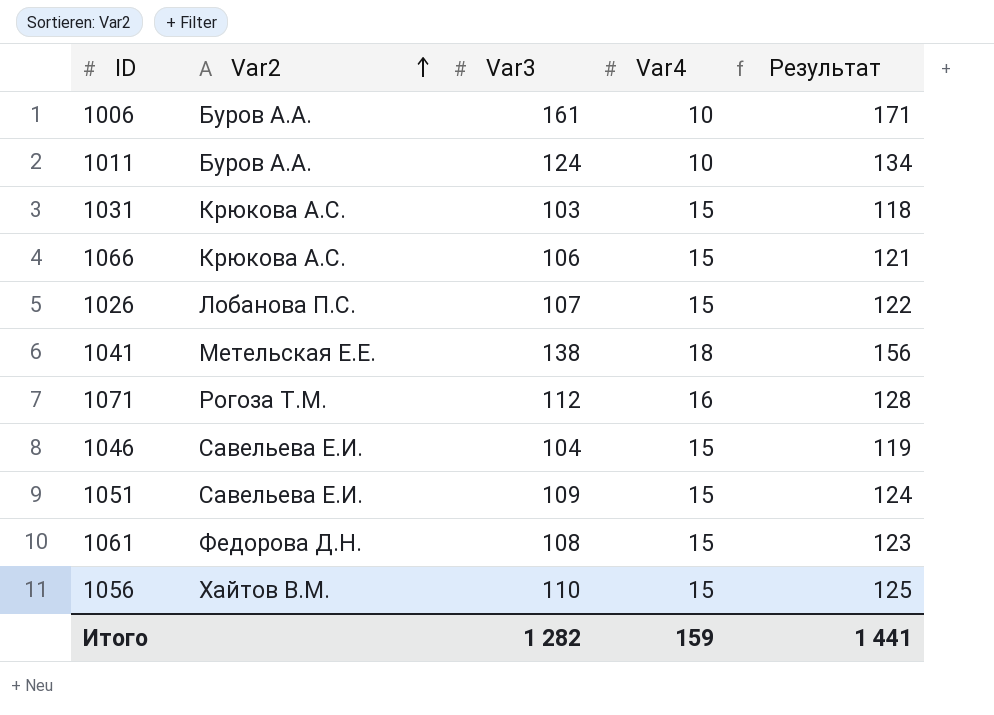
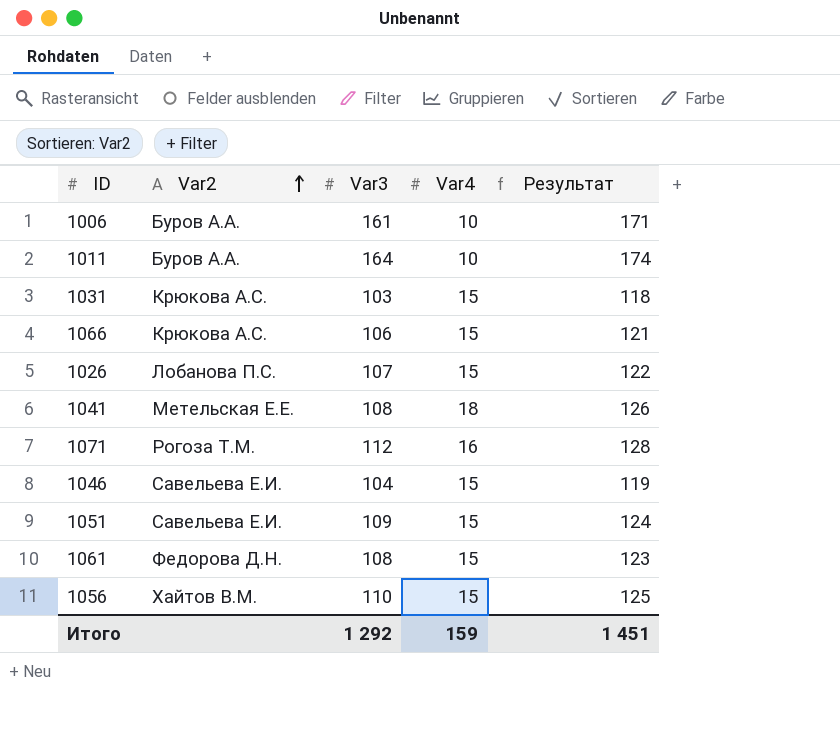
1011 | Var3: 124 -> 164
1011 | Результат: 134 -> 174
1041 | Var3: 138 -> 108
1041 | Результат: 156 -> 126
Итого | Var3: 1 282 -> 1 292
Итого | Результат: 1 441 -> 1 451

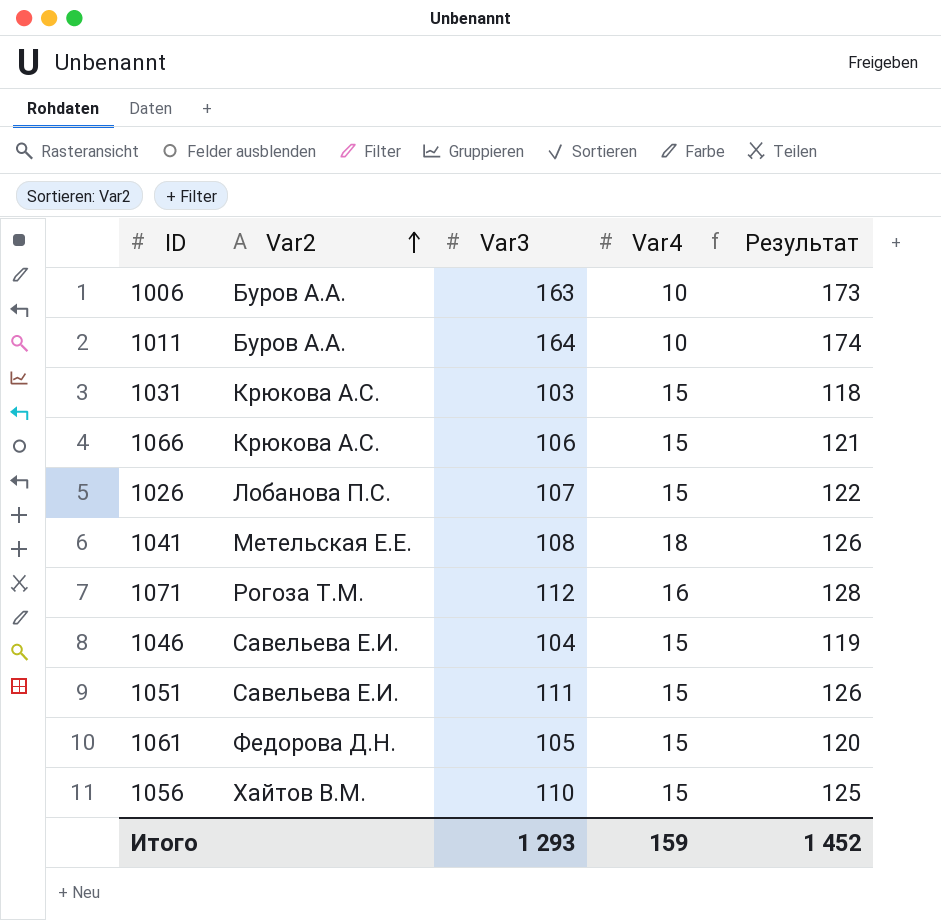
1006 | Var3: 161 -> 163
1006 | Результат: 171 -> 173
1051 | Var3: 109 -> 111
1051 | Результат: 124 -> 126
1061 | Var3: 108 -> 105
1061 | Результат: 123 -> 120
Итого | Var3: 1 292 -> 1 293
Итого | Результат: 1 451 -> 1 452

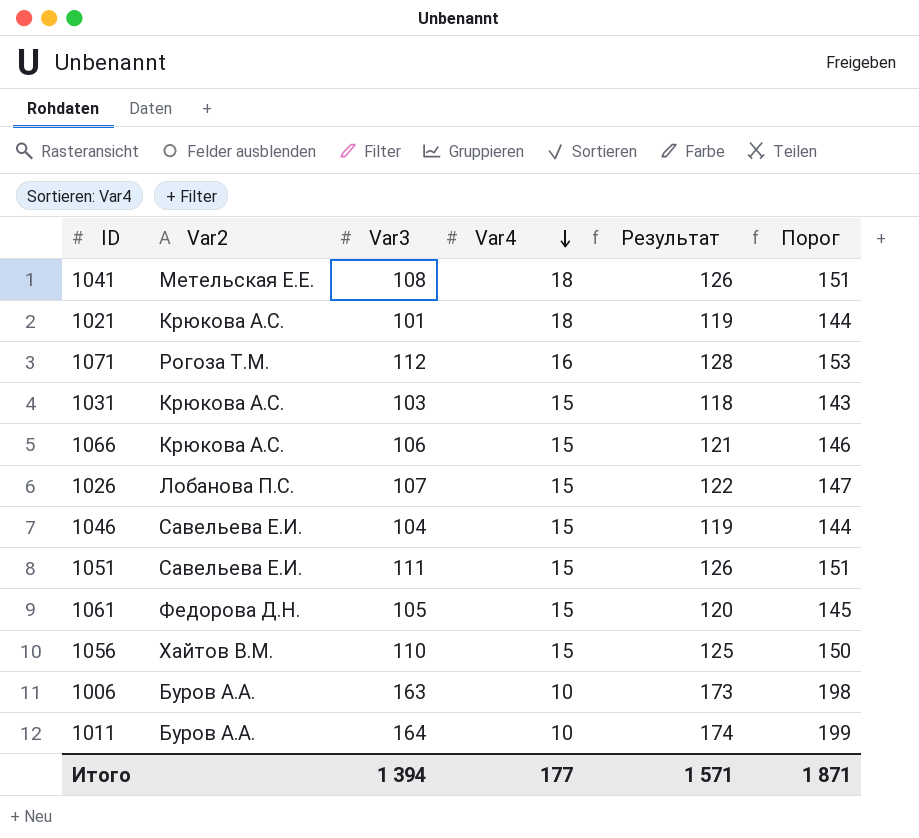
row order: Var2 ascending -> Var4 descending
column Порог | formula: none -> [Результат] + 25
row 1021: none -> Крюкова А.С. | 101 | 18 | 119 | 144
Итого | Var3: 1 293 -> 1 394
Итого | Var4: 159 -> 177
Итого | Результат: 1 452 -> 1 571

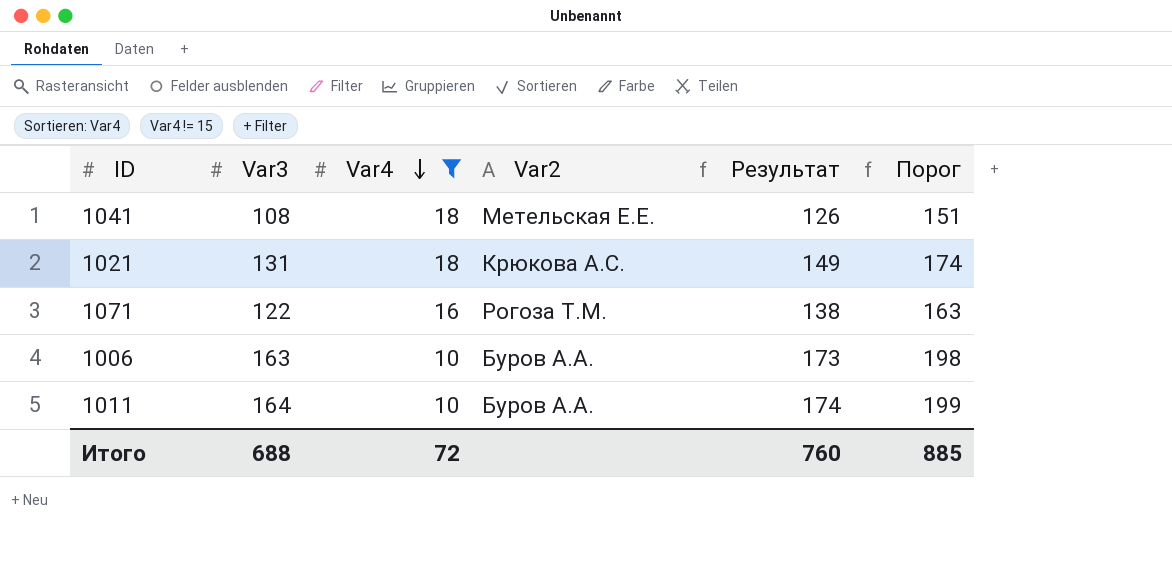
filter: none -> Var4 != 15
column Var2 | position: 2 -> 4
1021 | Var3: 101 -> 131
1021 | Результат: 119 -> 149
1021 | Порог: 144 -> 174
1071 | Var3: 112 -> 122
1071 | Результат: 128 -> 138
1071 | Порог: 153 -> 163
Итого | Var3: 1 394 -> 688
Итого | Var4: 177 -> 72
Итого | Результат: 1 571 -> 760
Итого | Порог: 1 871 -> 885

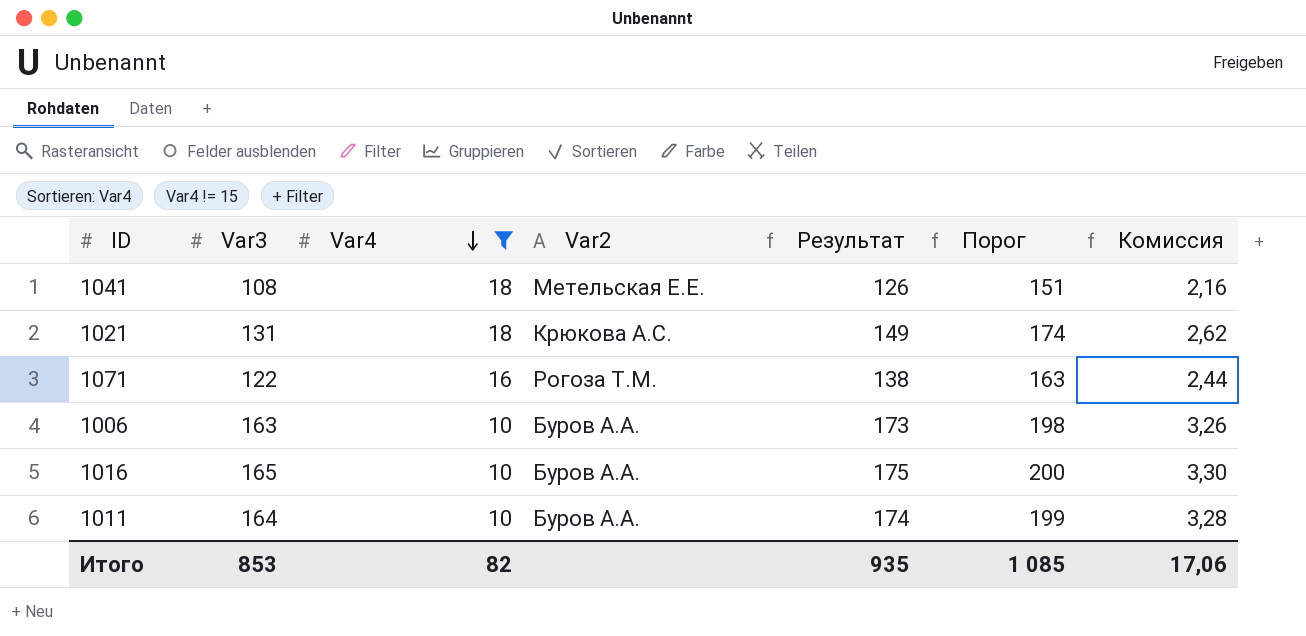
column Комиссия | formula: none -> [Var3] * 0,02
row 1016: none -> 165 | 10 | Буров А.А. | 175 | 200 | 3,30
Итого | Var3: 688 -> 853
Итого | Var4: 72 -> 82
Итого | Результат: 760 -> 935
Итого | Порог: 885 -> 1 085

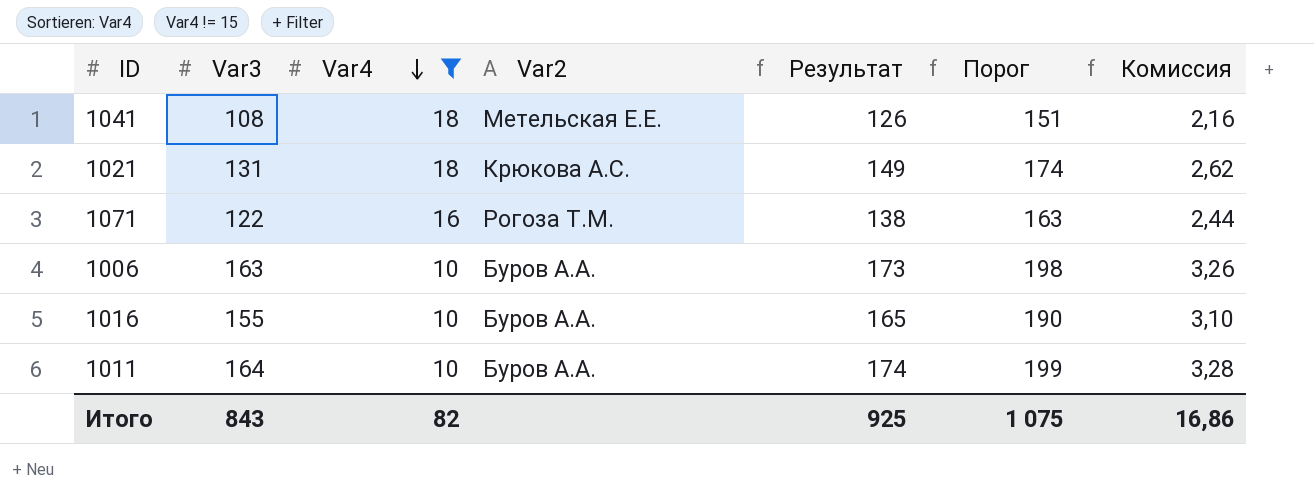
1016 | Var3: 165 -> 155
1016 | Результат: 175 -> 165
1016 | Порог: 200 -> 190
1016 | Комиссия: 3,30 -> 3,10
Итого | Var3: 853 -> 843
Итого | Результат: 935 -> 925
Итого | Порог: 1 085 -> 1 075
Итого | Комиссия: 17,06 -> 16,86

